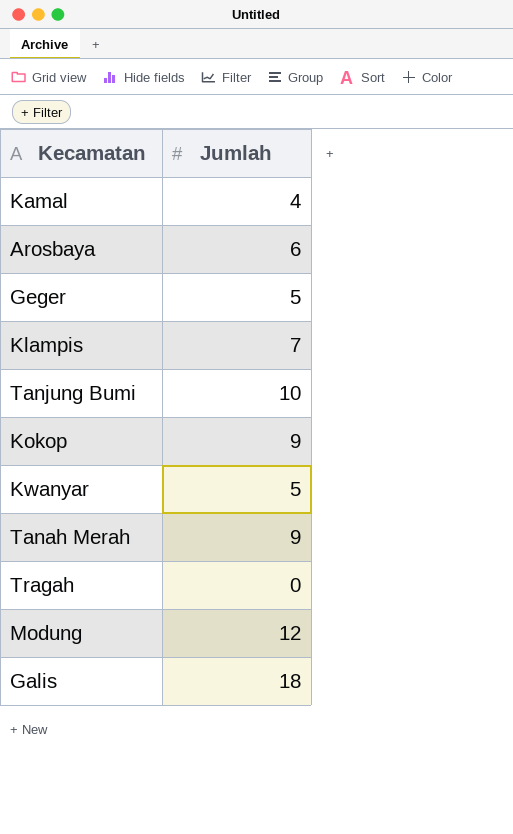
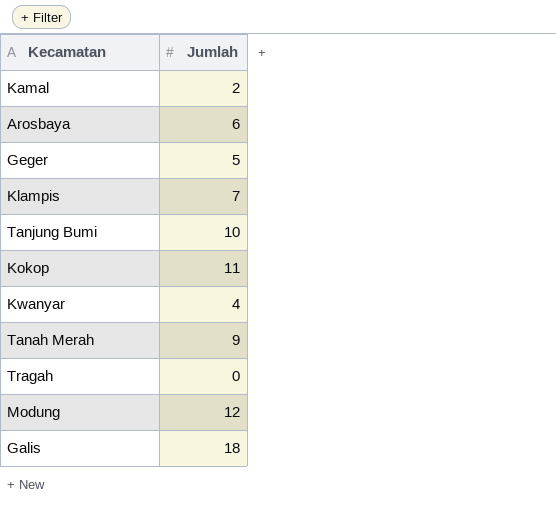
Kamal | Jumlah: 4 -> 2
Kokop | Jumlah: 9 -> 11
Kwanyar | Jumlah: 5 -> 4

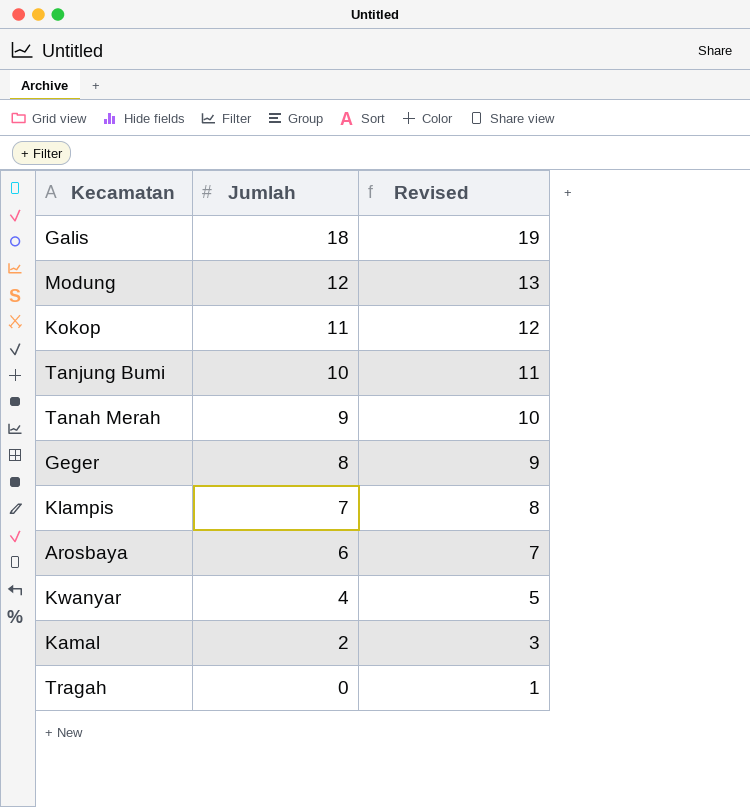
row order: none -> Jumlah descending
column Revised | formula: none -> [Jumlah] + 1
Geger | Jumlah: 5 -> 8

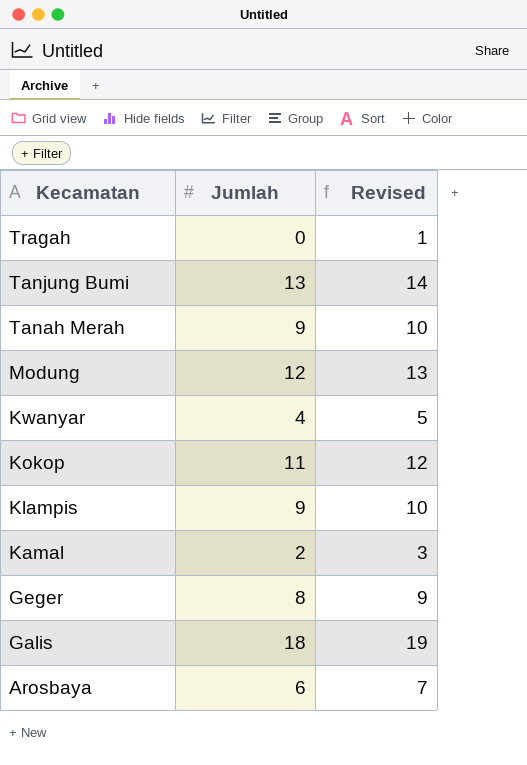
row order: Jumlah descending -> Kecamatan descending
Tanjung Bumi | Jumlah: 10 -> 13
Tanjung Bumi | Revised: 11 -> 14
Klampis | Jumlah: 7 -> 9
Klampis | Revised: 8 -> 10

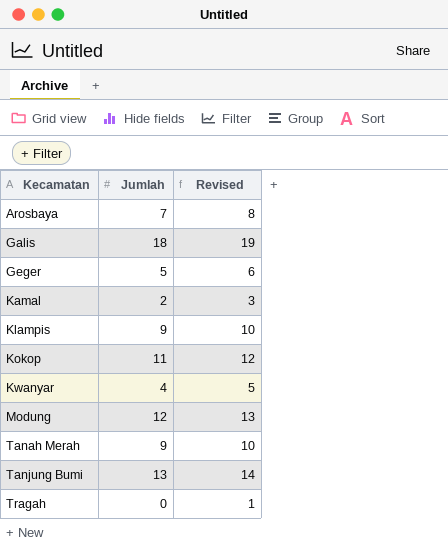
row order: Kecamatan descending -> Kecamatan ascending
Arosbaya | Jumlah: 6 -> 7
Arosbaya | Revised: 7 -> 8
Geger | Jumlah: 8 -> 5
Geger | Revised: 9 -> 6

